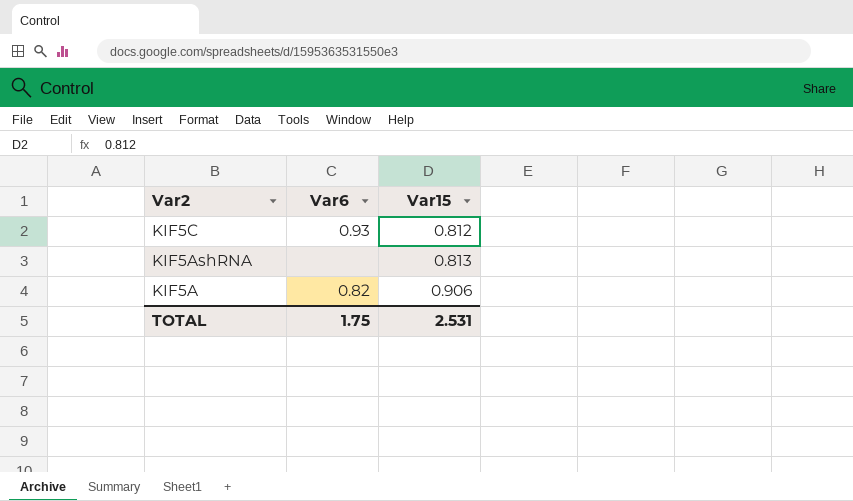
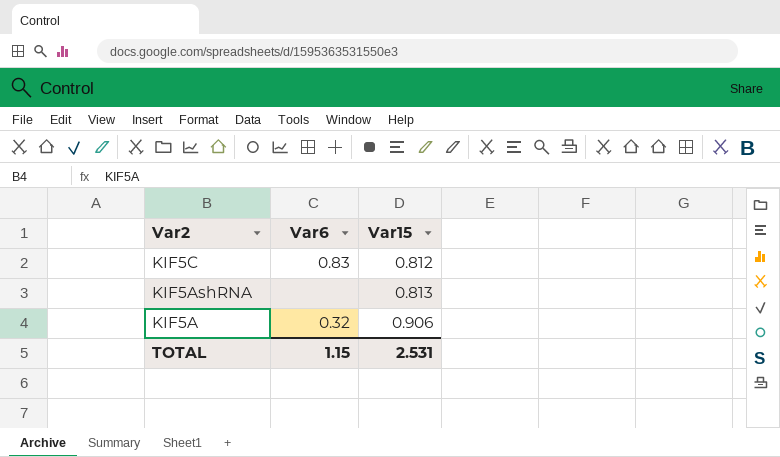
KIF5C | Var6: 0.93 -> 0.83
KIF5A | Var6: 0.82 -> 0.32
TOTAL | Var6: 1.75 -> 1.15

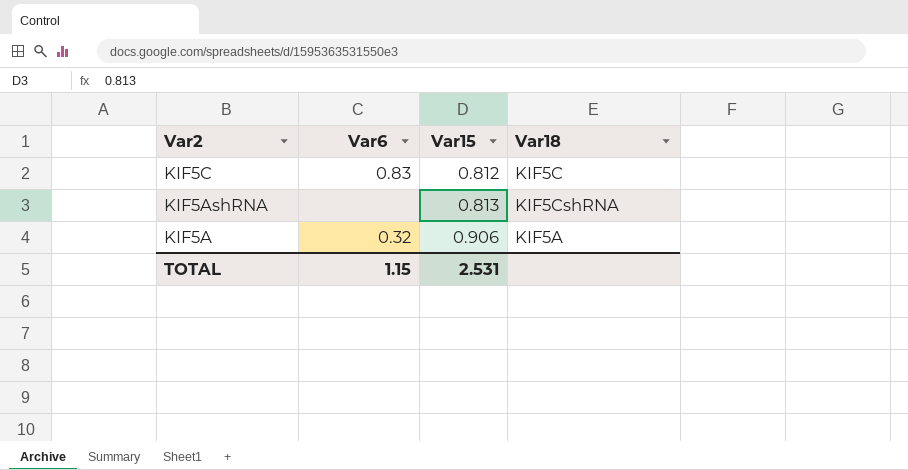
column Var18 | position: none -> 4

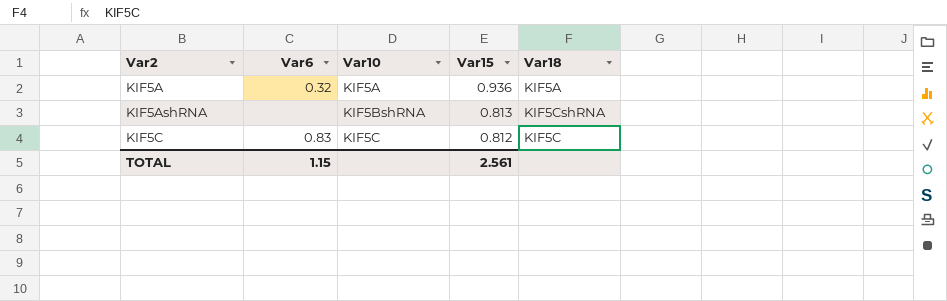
row order: Var2 descending -> Var2 ascending
column Var10 | position: none -> 3
KIF5A | Var15: 0.906 -> 0.936
TOTAL | Var15: 2.531 -> 2.561

